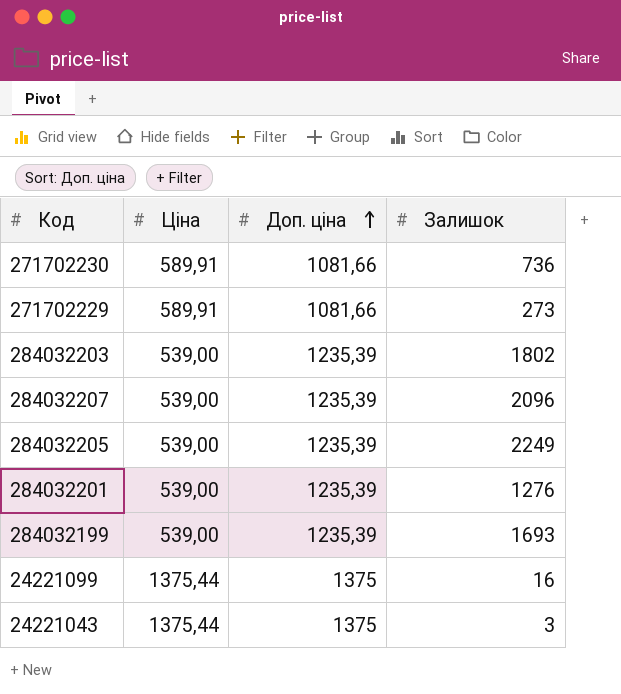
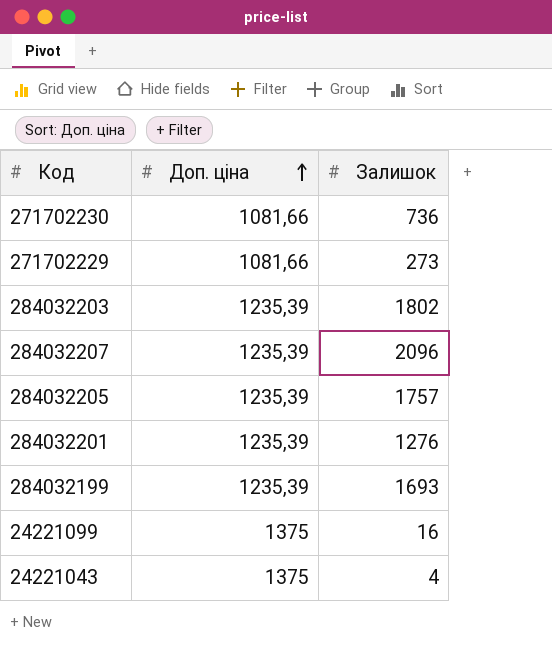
column Ціна | position: 2 -> none
284032205 | Залишок: 2249 -> 1757
24221043 | Залишок: 3 -> 4

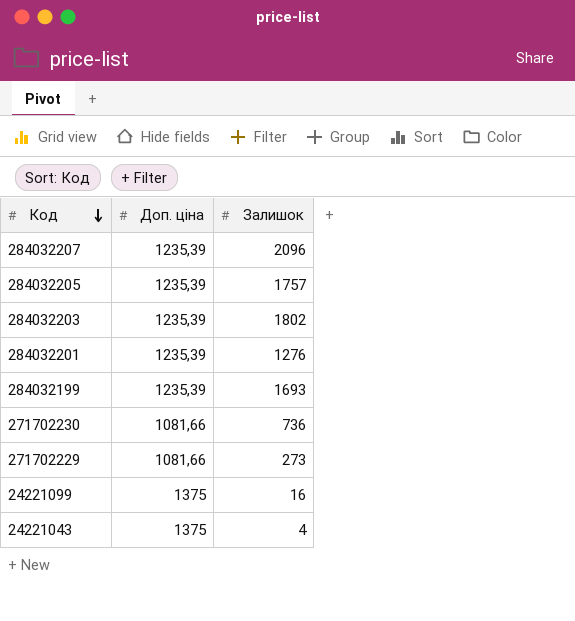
row order: Доп. ціна ascending -> Код descending

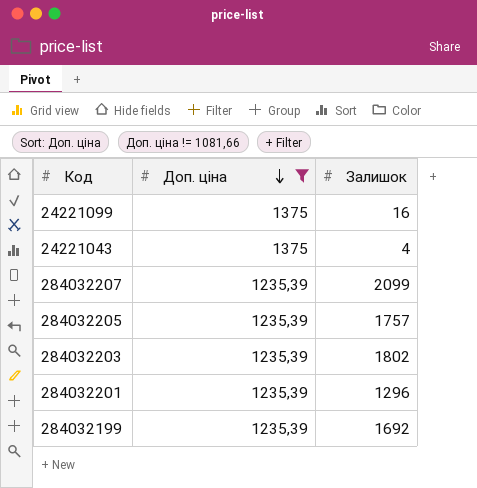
filter: none -> Доп. ціна != 1081,66
row order: Код descending -> Доп. ціна descending
284032207 | Залишок: 2096 -> 2099
284032201 | Залишок: 1276 -> 1296
284032199 | Залишок: 1693 -> 1692

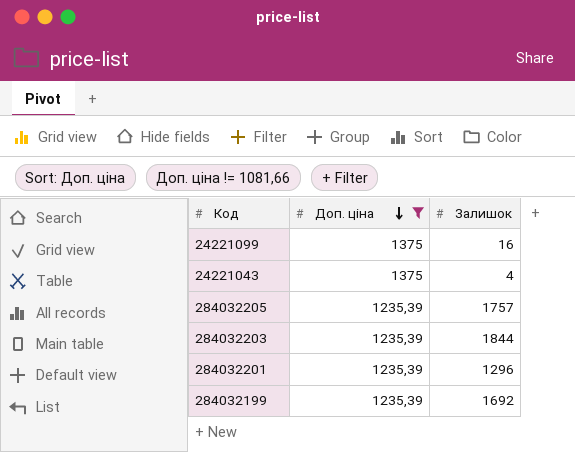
row 284032207: 1235,39 | 2099 -> none
284032203 | Залишок: 1802 -> 1844

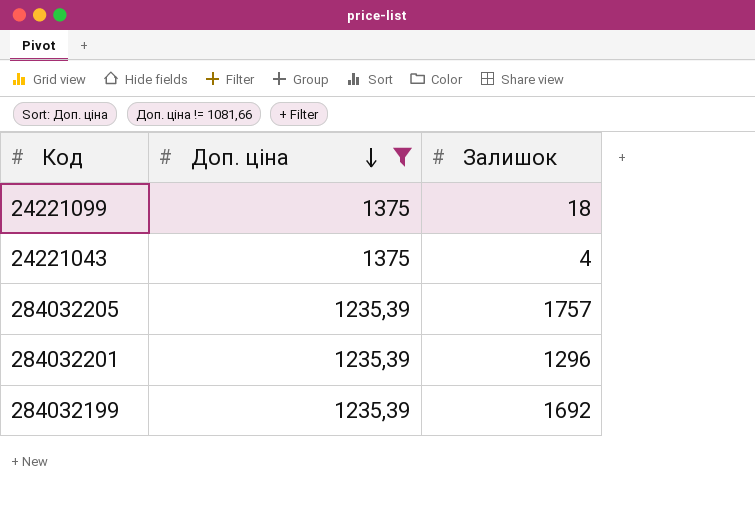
row 284032203: 1235,39 | 1844 -> none
24221099 | Залишок: 16 -> 18

